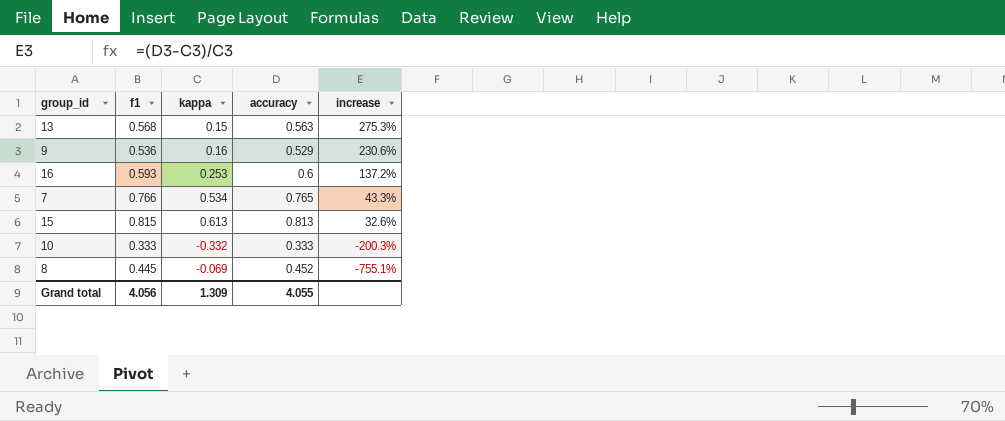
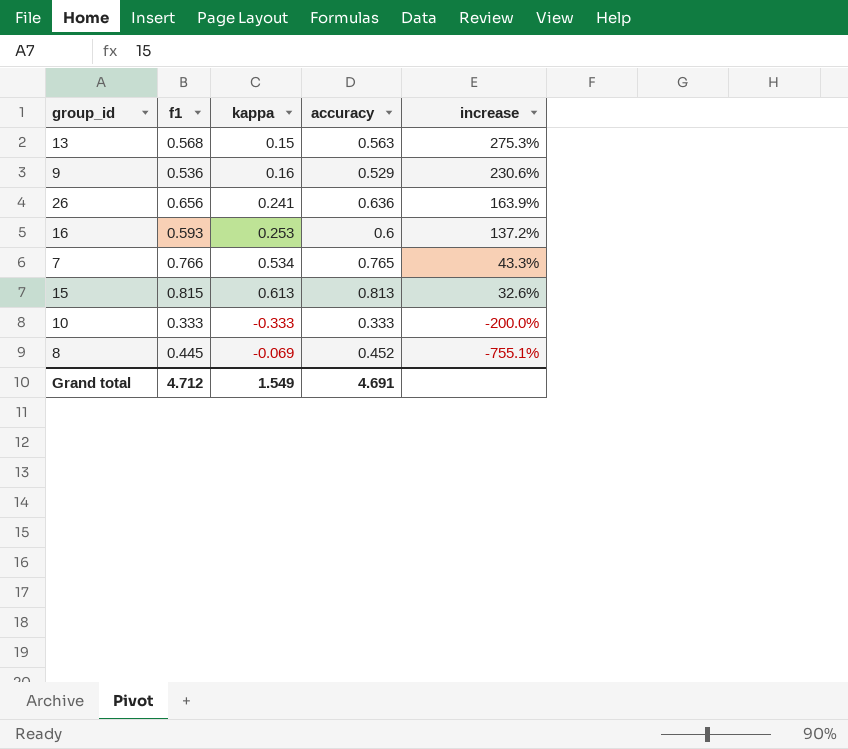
row 26: none -> 0.656 | 0.241 | 0.636 | 163.9%
10 | kappa: -0.332 -> -0.333
10 | increase: -200.3% -> -200.0%
Grand total | f1: 4.056 -> 4.712
Grand total | kappa: 1.309 -> 1.549
Grand total | accuracy: 4.055 -> 4.691

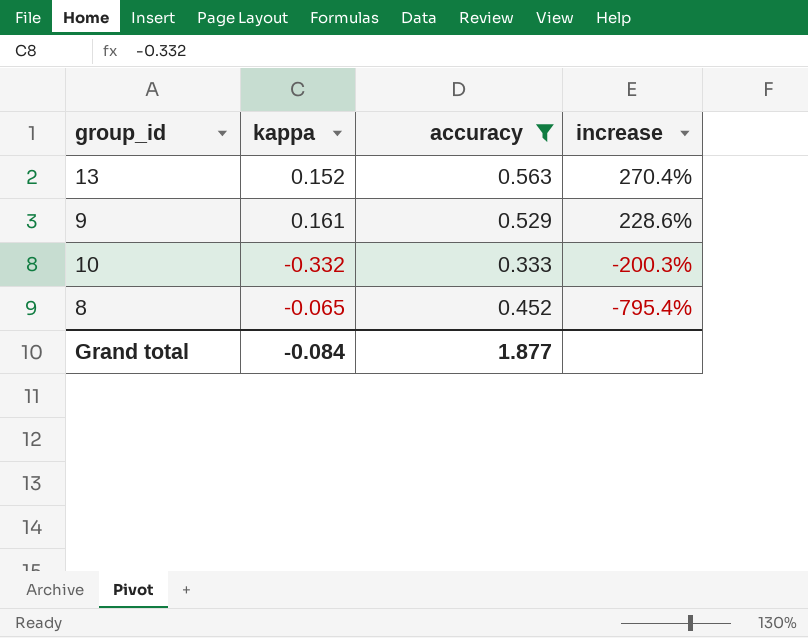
filter: none -> accuracy <= 0.563
column f1 | position: 2 -> none
13 | kappa: 0.15 -> 0.152
13 | increase: 275.3% -> 270.4%
9 | kappa: 0.16 -> 0.161
9 | increase: 230.6% -> 228.6%
10 | kappa: -0.333 -> -0.332
10 | increase: -200.0% -> -200.3%
8 | kappa: -0.069 -> -0.065
8 | increase: -755.1% -> -795.4%
Grand total | kappa: 1.549 -> -0.084
Grand total | accuracy: 4.691 -> 1.877

